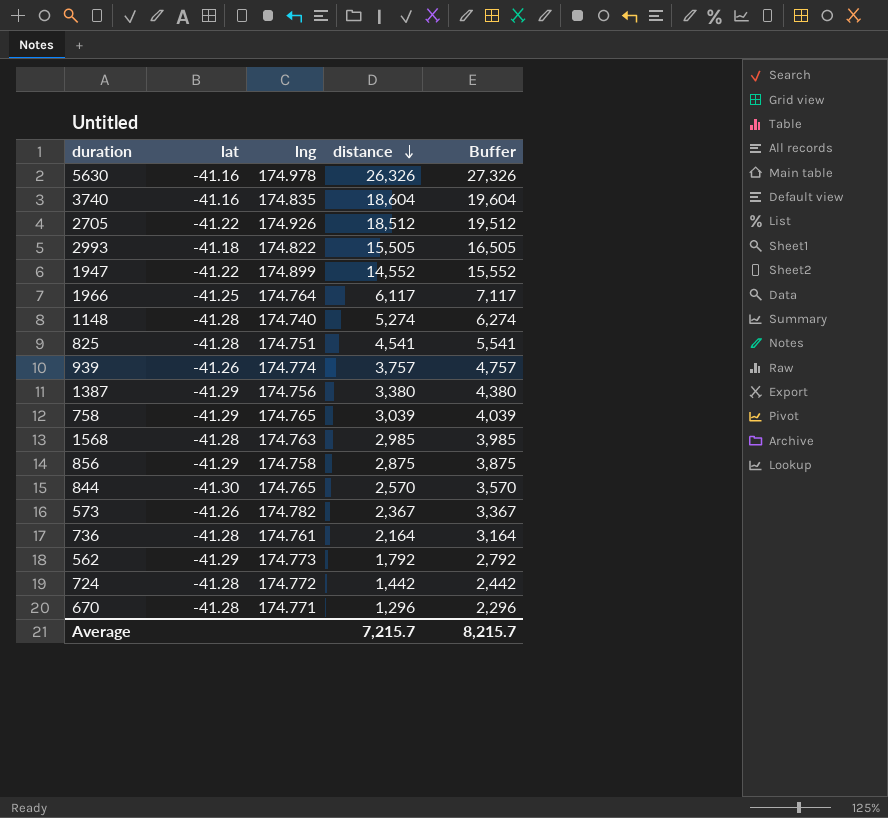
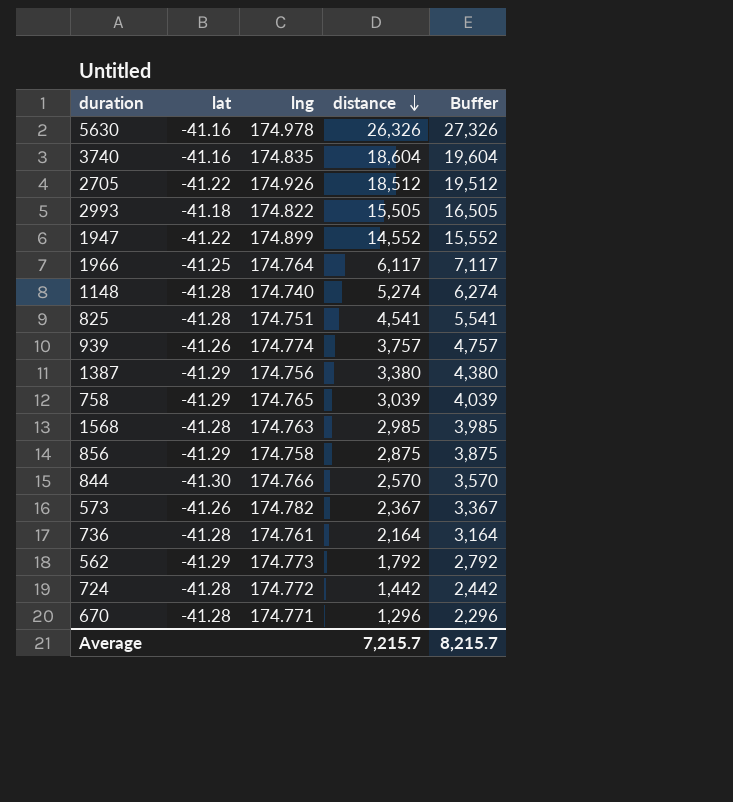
844 | lng: 174.765 -> 174.766

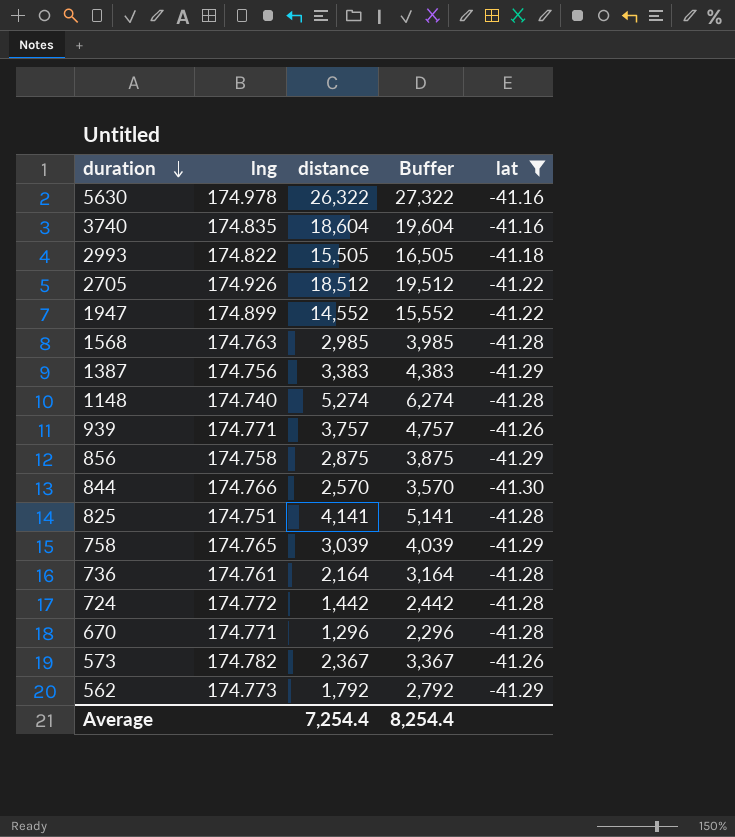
filter: none -> lat != -41.25
row order: distance descending -> duration descending
column lat | position: 2 -> 5
5630 | distance: 26,326 -> 26,322
5630 | Buffer: 27,326 -> 27,322
1387 | distance: 3,380 -> 3,383
1387 | Buffer: 4,380 -> 4,383
939 | lng: 174.774 -> 174.771
825 | distance: 4,541 -> 4,141
825 | Buffer: 5,541 -> 5,141
Average | distance: 7,215.7 -> 7,254.4
Average | Buffer: 8,215.7 -> 8,254.4

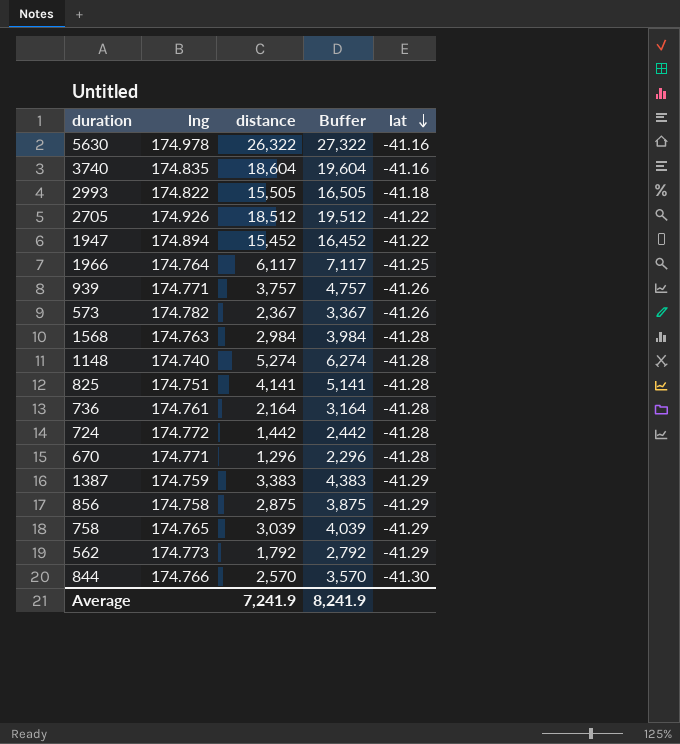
filter: lat != -41.25 -> none
row order: duration descending -> lat descending
1947 | lng: 174.899 -> 174.894
1947 | distance: 14,552 -> 15,452
1947 | Buffer: 15,552 -> 16,452
1568 | distance: 2,985 -> 2,984
1568 | Buffer: 3,985 -> 3,984
1387 | lng: 174.756 -> 174.759
Average | distance: 7,254.4 -> 7,241.9
Average | Buffer: 8,254.4 -> 8,241.9

